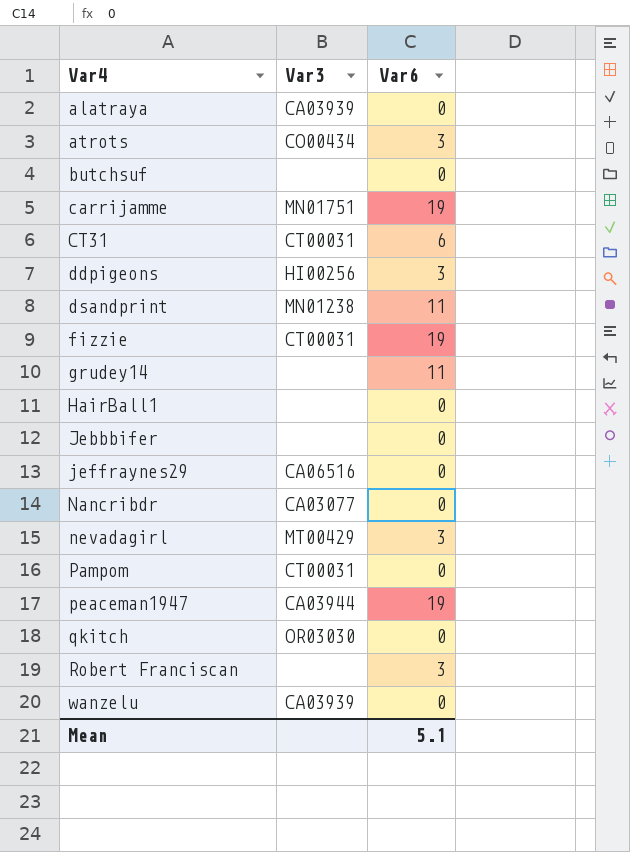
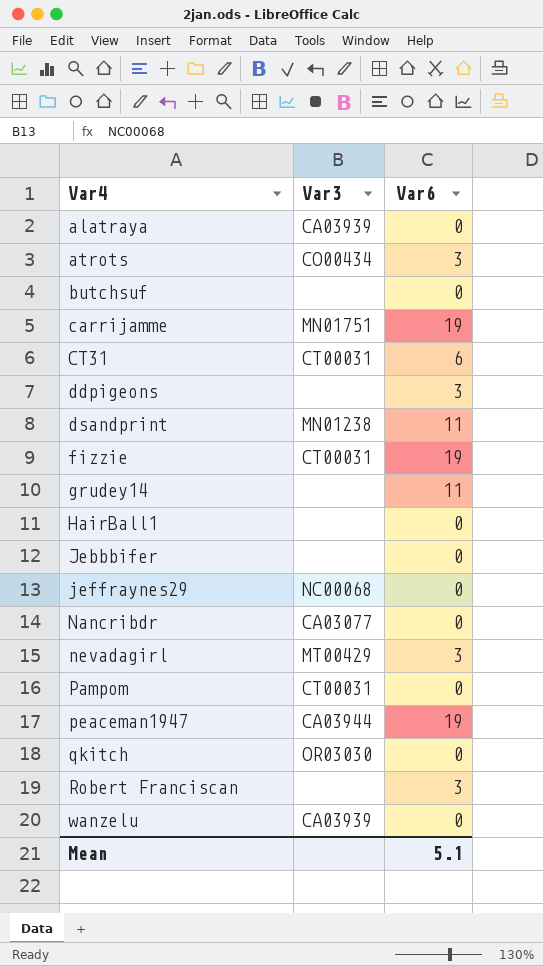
ddpigeons | Var3: HI00256 -> none
jeffraynes29 | Var3: CA06516 -> NC00068

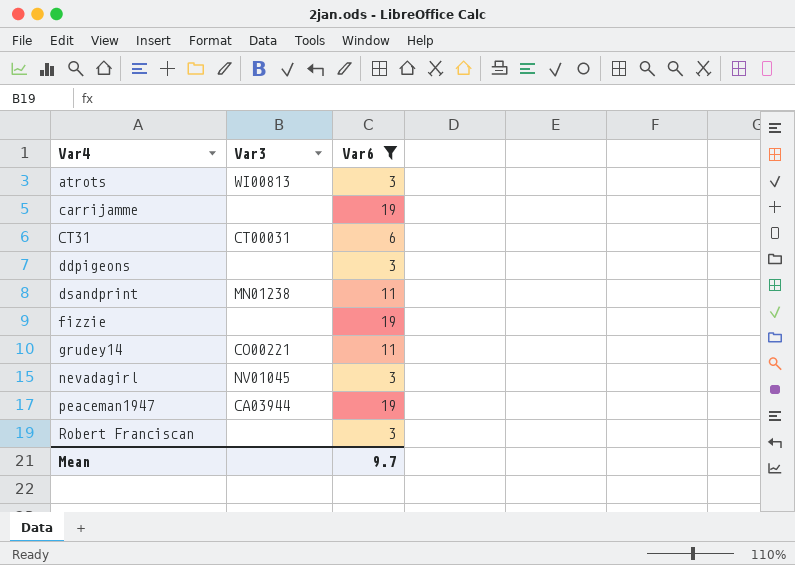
filter: none -> Var6 != 0
atrots | Var3: CO00434 -> WI00813
carrijamme | Var3: MN01751 -> none
fizzie | Var3: CT00031 -> none
grudey14 | Var3: none -> CO00221
nevadagirl | Var3: MT00429 -> NV01045
Mean | Var6: 5.1 -> 9.7

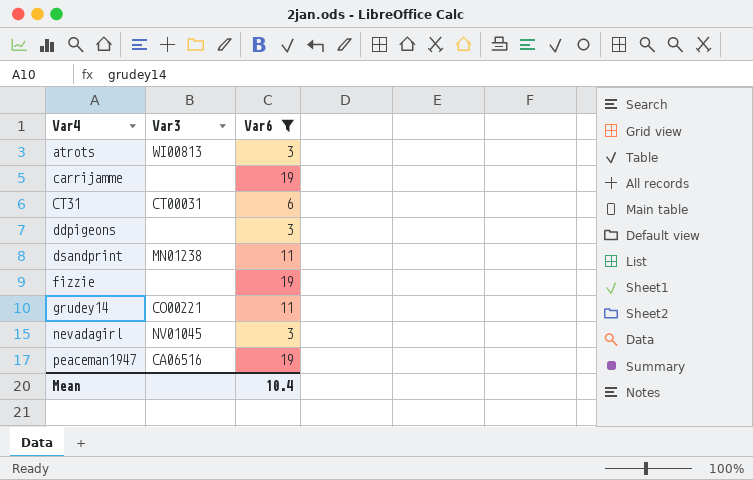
row Robert Franciscan: none | 3 -> none
peaceman1947 | Var3: CA03944 -> CA06516
Mean | Var6: 9.7 -> 10.4

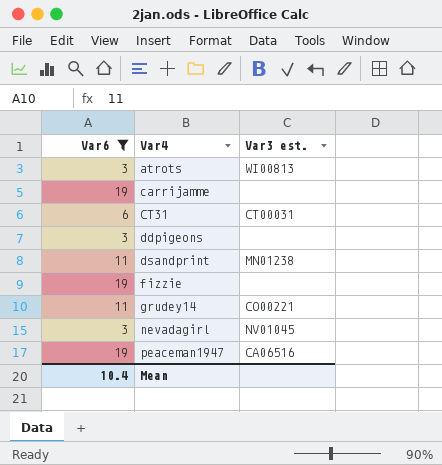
column Var6 | position: 3 -> 1
column name: Var3 -> Var3 est.

